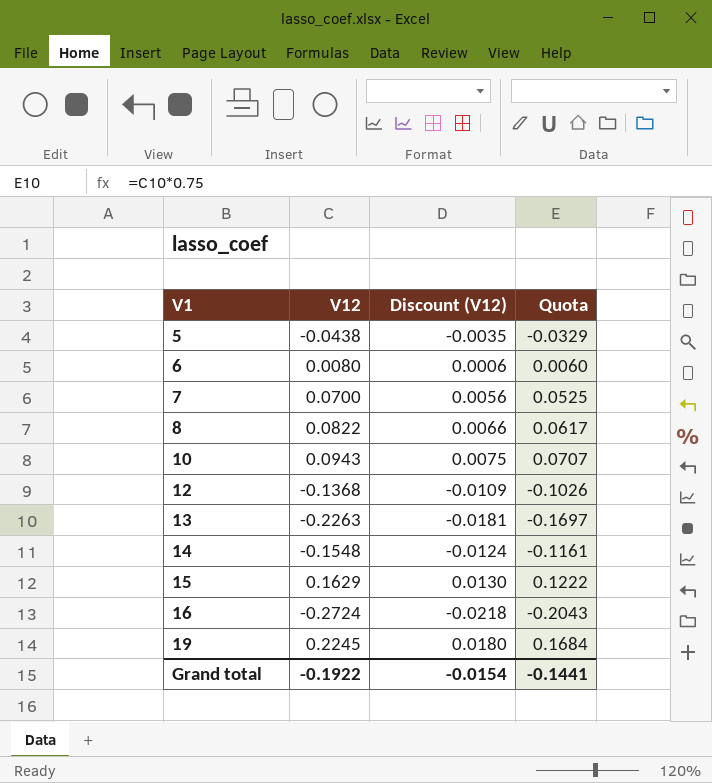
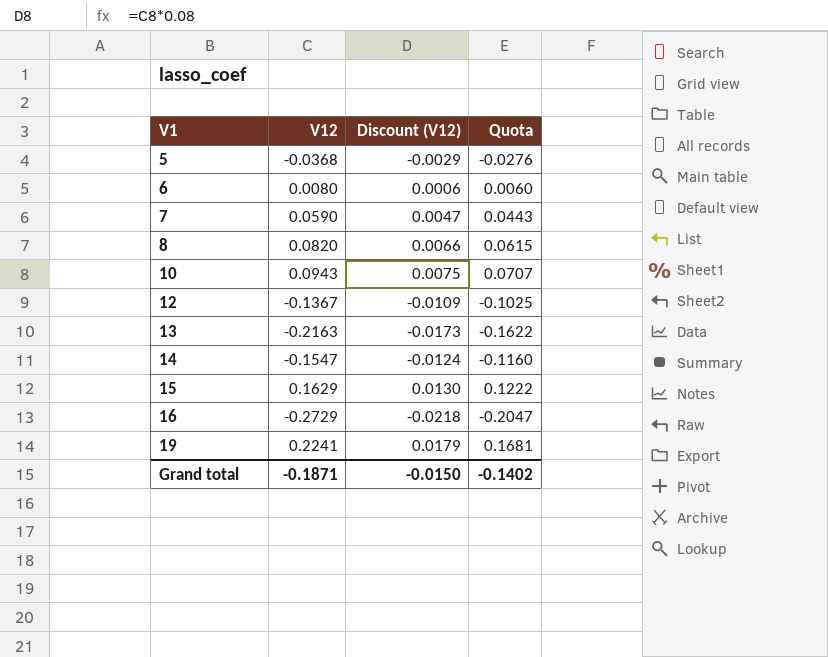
5 | V12: -0.0438 -> -0.0368
5 | Discount (V12): -0.0035 -> -0.0029
5 | Quota: -0.0329 -> -0.0276
7 | V12: 0.0700 -> 0.0590
7 | Discount (V12): 0.0056 -> 0.0047
7 | Quota: 0.0525 -> 0.0443
8 | V12: 0.0822 -> 0.0820
8 | Quota: 0.0617 -> 0.0615
12 | V12: -0.1368 -> -0.1367
12 | Quota: -0.1026 -> -0.1025
13 | V12: -0.2263 -> -0.2163
13 | Discount (V12): -0.0181 -> -0.0173
13 | Quota: -0.1697 -> -0.1622
14 | V12: -0.1548 -> -0.1547
14 | Quota: -0.1161 -> -0.1160
16 | V12: -0.2724 -> -0.2729
16 | Quota: -0.2043 -> -0.2047
19 | V12: 0.2245 -> 0.2241
19 | Discount (V12): 0.0180 -> 0.0179
19 | Quota: 0.1684 -> 0.1681
Grand total | V12: -0.1922 -> -0.1871
Grand total | Discount (V12): -0.0154 -> -0.0150
Grand total | Quota: -0.1441 -> -0.1402

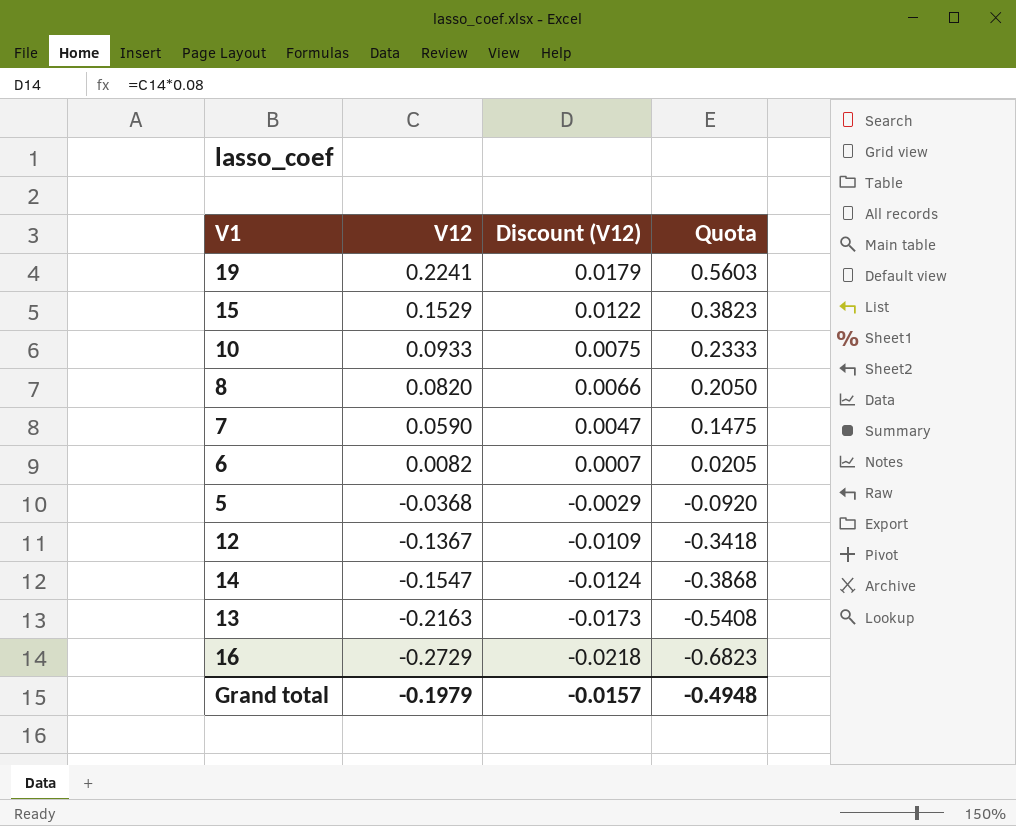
row order: V1 ascending -> V12 descending
column Quota | formula: [V12] * 0.75 -> [V12] * 2.5
15 | V12: 0.1629 -> 0.1529
15 | Discount (V12): 0.0130 -> 0.0122
10 | V12: 0.0943 -> 0.0933
6 | V12: 0.0080 -> 0.0082
6 | Discount (V12): 0.0006 -> 0.0007
Grand total | V12: -0.1871 -> -0.1979
Grand total | Discount (V12): -0.0150 -> -0.0157
Grand total | Quota: -0.1402 -> -0.4948

